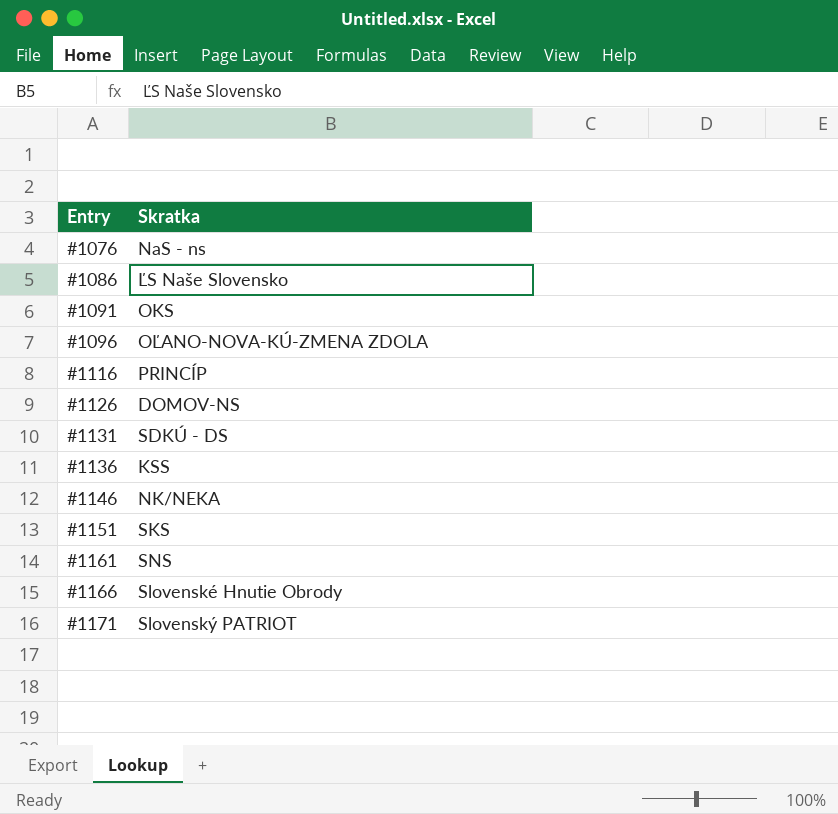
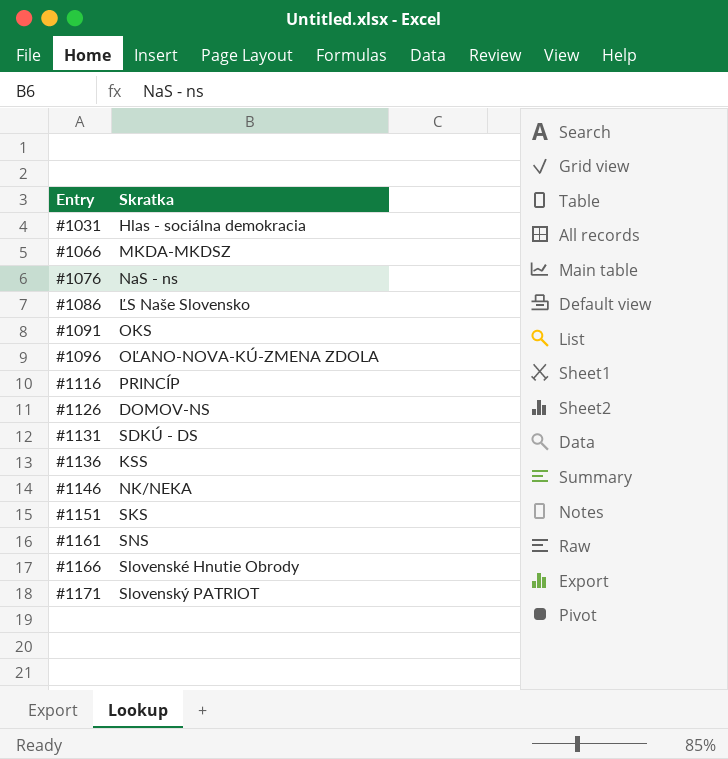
row #1031: none -> Hlas - sociálna demokracia
row #1066: none -> MKDA-MKDSZ

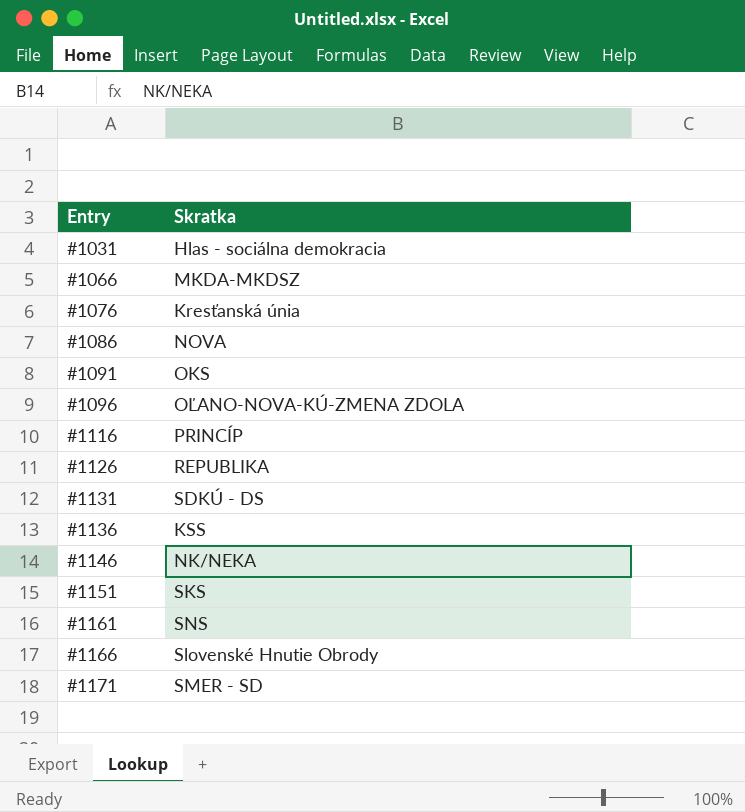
#1076 | Skratka: NaS - ns -> Kresťanská únia
#1086 | Skratka: ĽS Naše Slovensko -> NOVA
#1126 | Skratka: DOMOV-NS -> REPUBLIKA
#1171 | Skratka: Slovenský PATRIOT -> SMER - SD

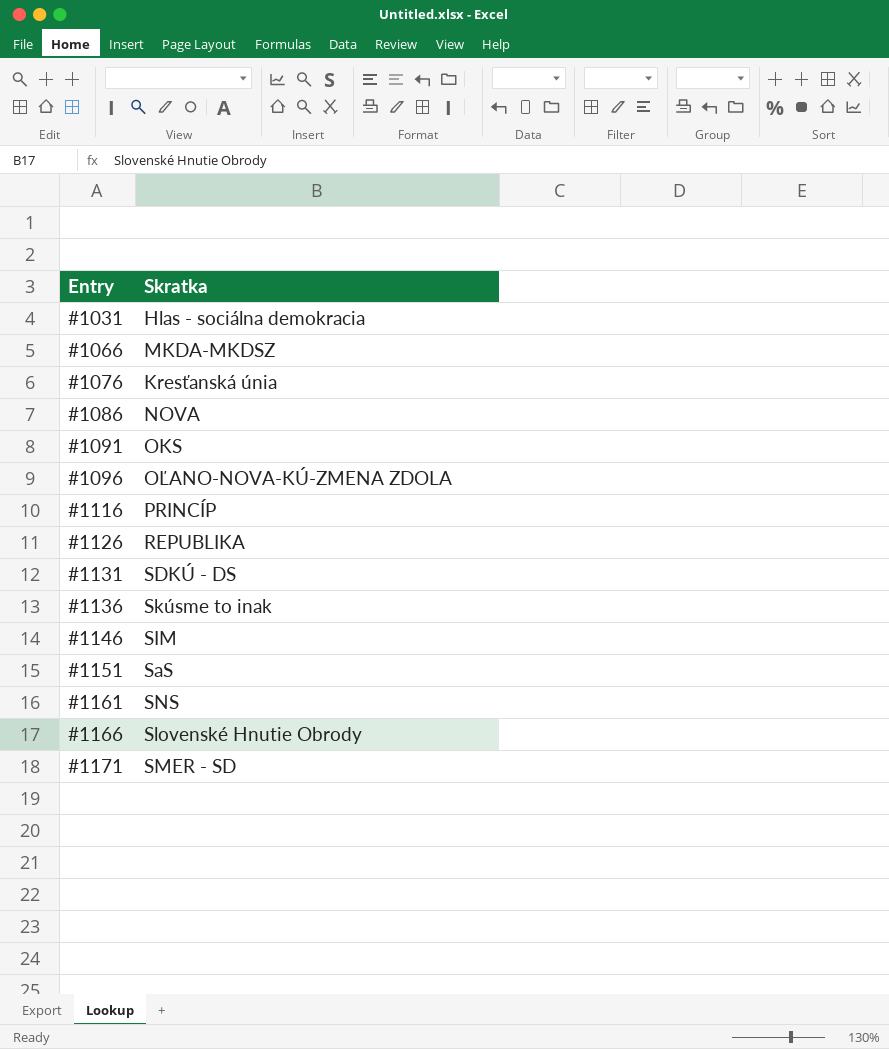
#1136 | Skratka: KSS -> Skúsme to inak
#1146 | Skratka: NK/NEKA -> SIM
#1151 | Skratka: SKS -> SaS

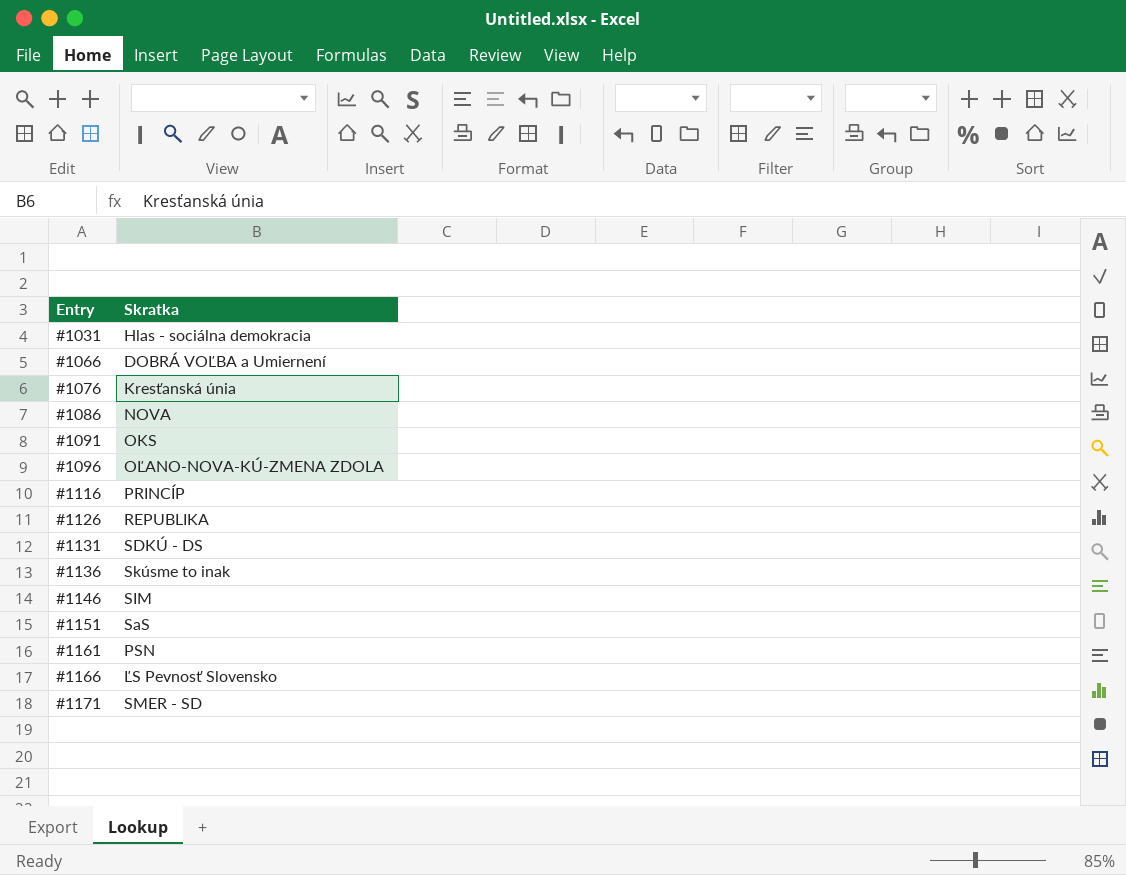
#1066 | Skratka: MKDA-MKDSZ -> DOBRÁ VOĽBA a Umiernení
#1161 | Skratka: SNS -> PSN
#1166 | Skratka: Slovenské Hnutie Obrody -> ĽS Pevnosť Slovensko

